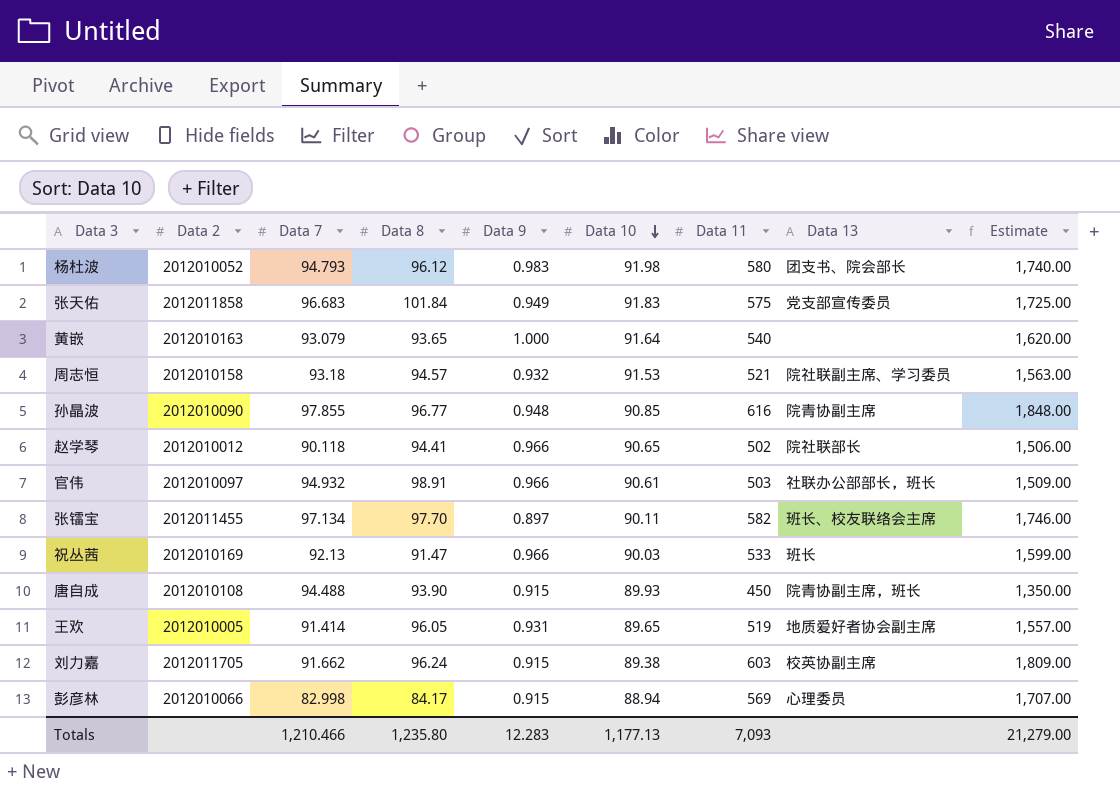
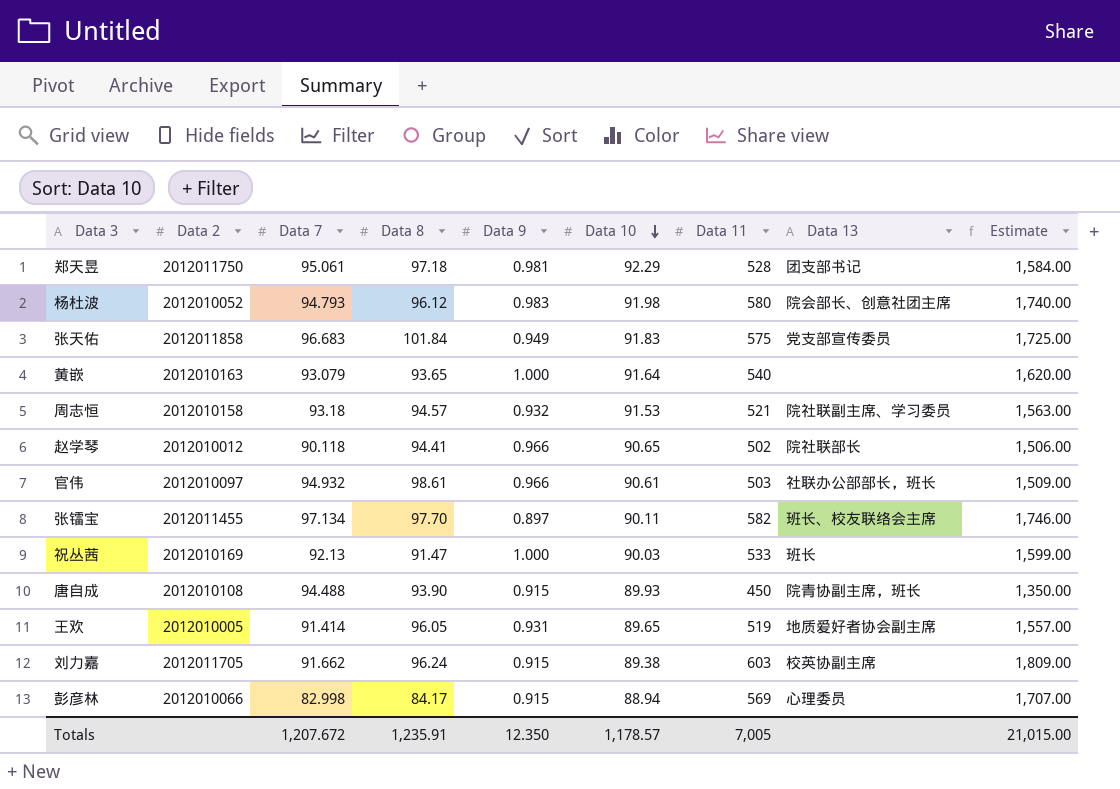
row 孙晶波: 2012010090 | 97.855 | 96.77 | 0.948 | 90.85 | 616 | 院青协副主席 | 1,848.00 -> none
row 郑天昱: none -> 2012011750 | 95.061 | 97.18 | 0.981 | 92.29 | 528 | 团支部书记 | 1,584.00
杨杜波 | Data 13: 团支书、院会部长 -> 院会部长、创意社团主席
官伟 | Data 8: 98.91 -> 98.61
祝丛茜 | Data 9: 0.966 -> 1.000
Totals | Data 7: 1,210.466 -> 1,207.672
Totals | Data 8: 1,235.80 -> 1,235.91
Totals | Data 9: 12.283 -> 12.350
Totals | Data 10: 1,177.13 -> 1,178.57
Totals | Data 11: 7,093 -> 7,005
Totals | Estimate: 21,279.00 -> 21,015.00

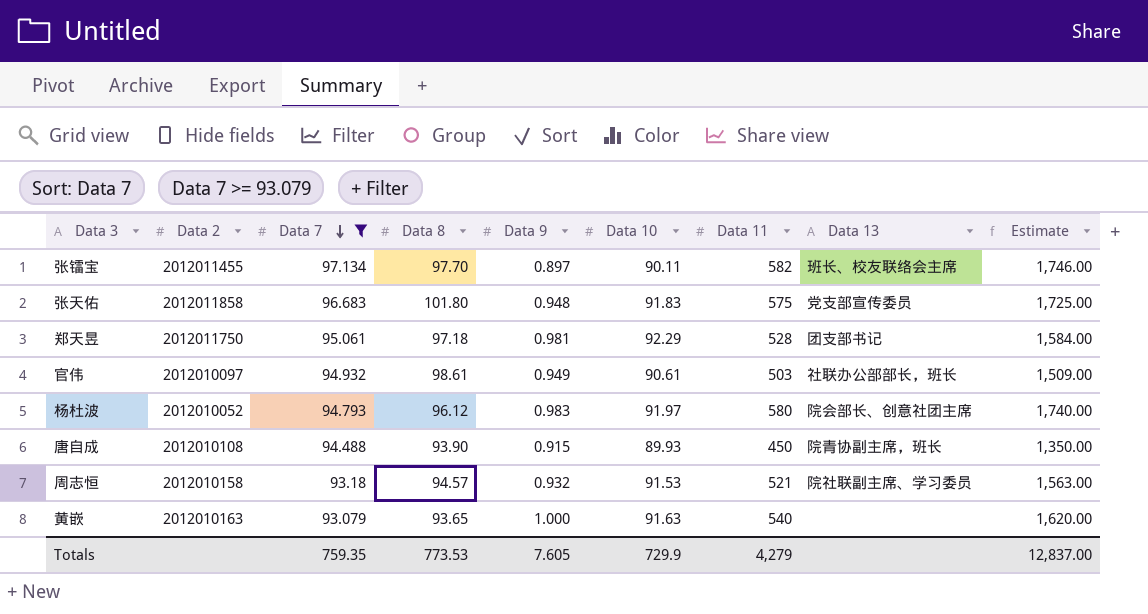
filter: none -> Data 7 >= 93.079
row order: Data 10 descending -> Data 7 descending
张天佑 | Data 8: 101.84 -> 101.80
张天佑 | Data 9: 0.949 -> 0.948
官伟 | Data 9: 0.966 -> 0.949
杨杜波 | Data 10: 91.98 -> 91.97
黄嵌 | Data 10: 91.64 -> 91.63
Totals | Data 7: 1,207.672 -> 759.35
Totals | Data 8: 1,235.91 -> 773.53
Totals | Data 9: 12.350 -> 7.605
Totals | Data 10: 1,178.57 -> 729.9
Totals | Data 11: 7,005 -> 4,279
Totals | Estimate: 21,015.00 -> 12,837.00

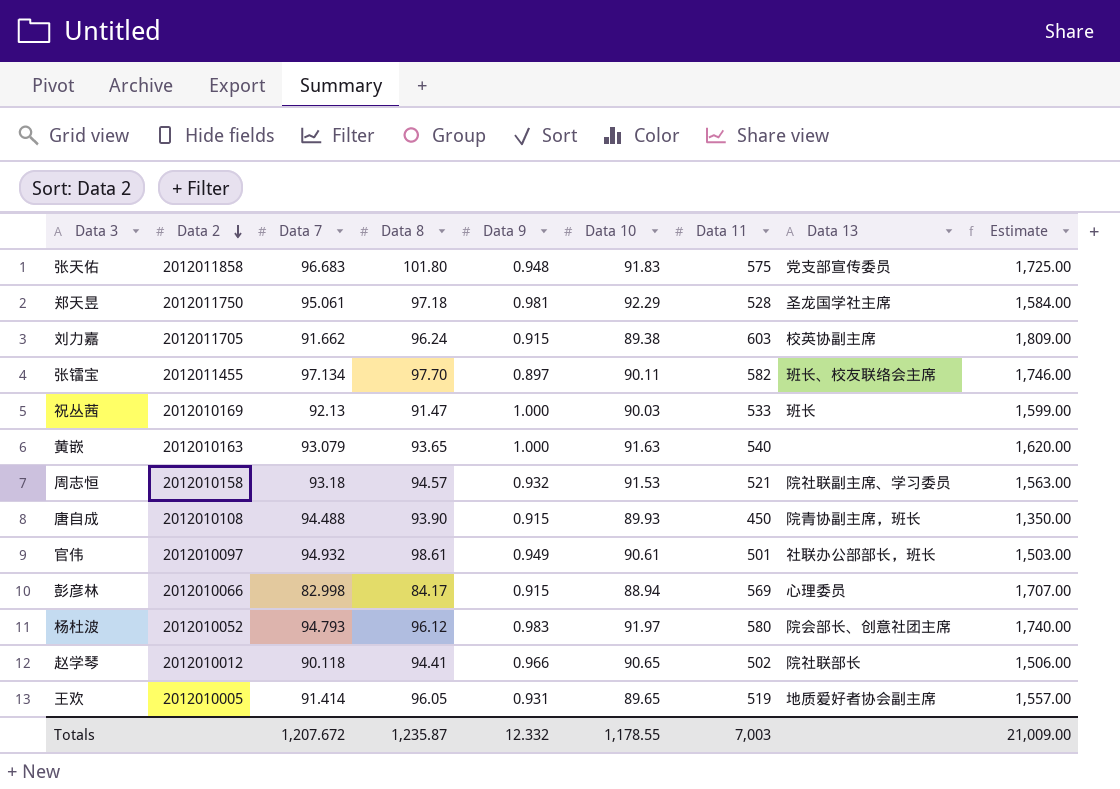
filter: Data 7 >= 93.079 -> none
row order: Data 7 descending -> Data 2 descending
郑天昱 | Data 13: 团支部书记 -> 圣龙国学社主席
官伟 | Data 11: 503 -> 501
官伟 | Estimate: 1,509.00 -> 1,503.00
Totals | Data 7: 759.35 -> 1,207.672
Totals | Data 8: 773.53 -> 1,235.87
Totals | Data 9: 7.605 -> 12.332
Totals | Data 10: 729.9 -> 1,178.55
Totals | Data 11: 4,279 -> 7,003
Totals | Estimate: 12,837.00 -> 21,009.00

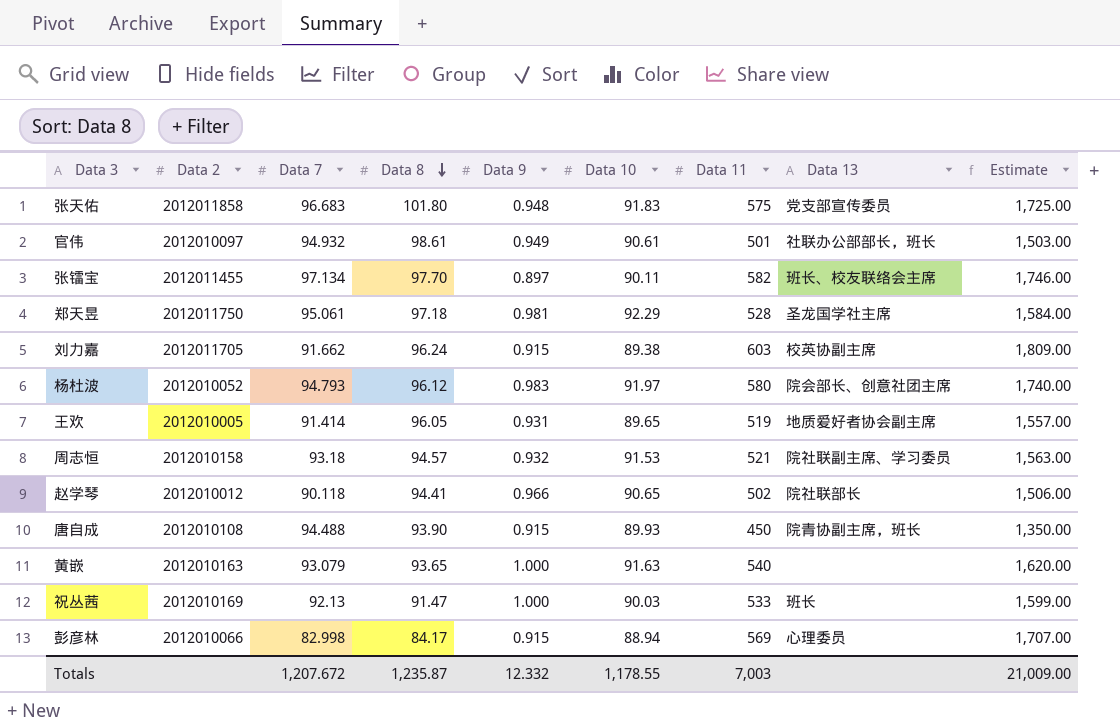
row order: Data 2 descending -> Data 8 descending

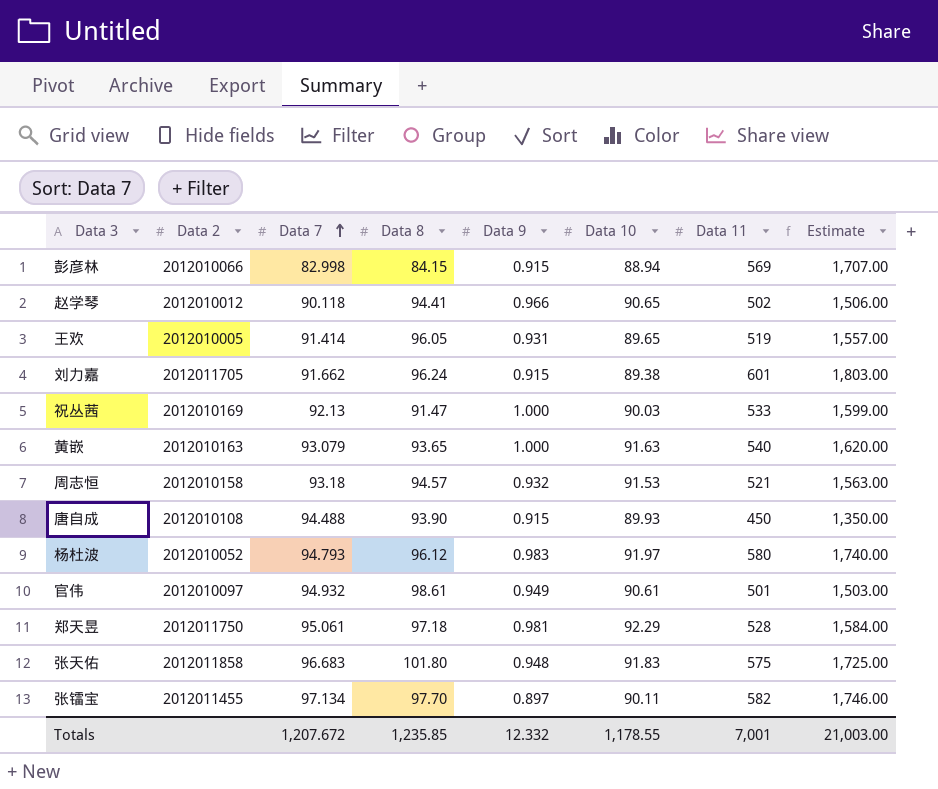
row order: Data 8 descending -> Data 7 ascending
column Data 13 | position: 8 -> none
彭彦林 | Data 8: 84.17 -> 84.15
刘力嘉 | Data 11: 603 -> 601
刘力嘉 | Estimate: 1,809.00 -> 1,803.00
Totals | Data 8: 1,235.87 -> 1,235.85
Totals | Data 11: 7,003 -> 7,001
Totals | Estimate: 21,009.00 -> 21,003.00

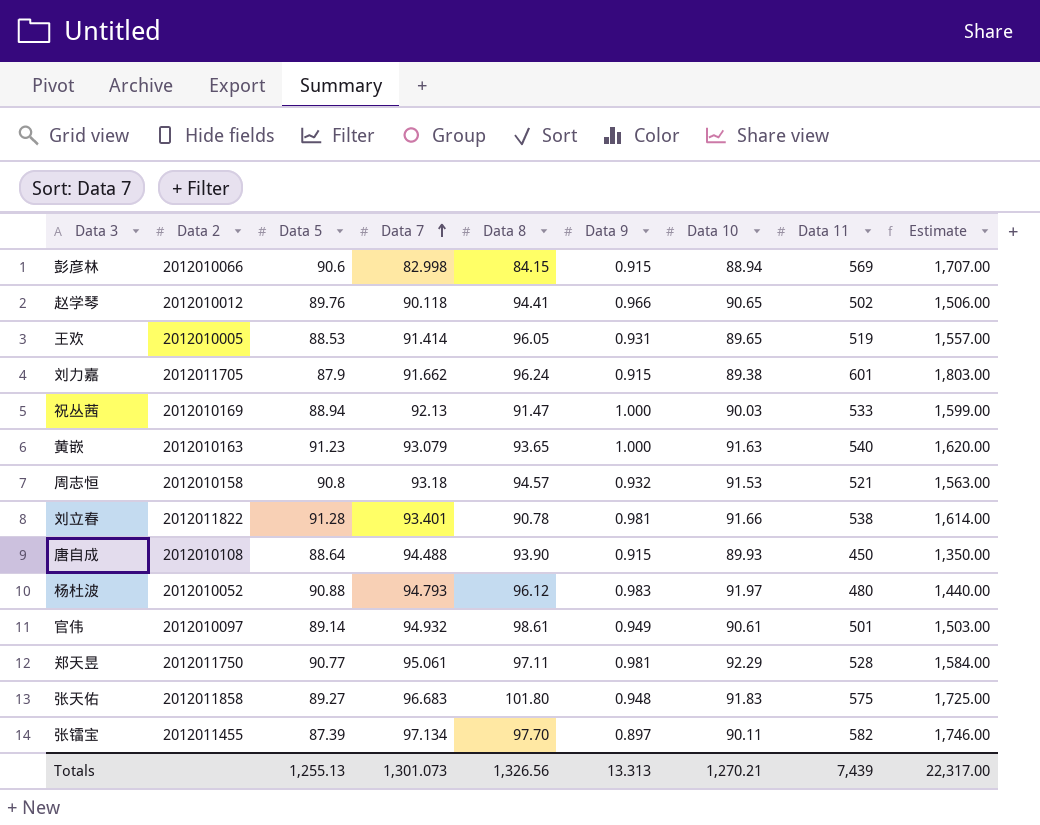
column Data 5 | position: none -> 3
row 刘立春: none -> 2012011822 | 91.28 | 93.401 | 90.78 | 0.981 | 91.66 | 538 | 1,614.00
杨杜波 | Data 11: 580 -> 480
杨杜波 | Estimate: 1,740.00 -> 1,440.00
郑天昱 | Data 8: 97.18 -> 97.11
Totals | Data 7: 1,207.672 -> 1,301.073
Totals | Data 8: 1,235.85 -> 1,326.56
Totals | Data 9: 12.332 -> 13.313
Totals | Data 10: 1,178.55 -> 1,270.21
Totals | Data 11: 7,001 -> 7,439
Totals | Estimate: 21,003.00 -> 22,317.00

